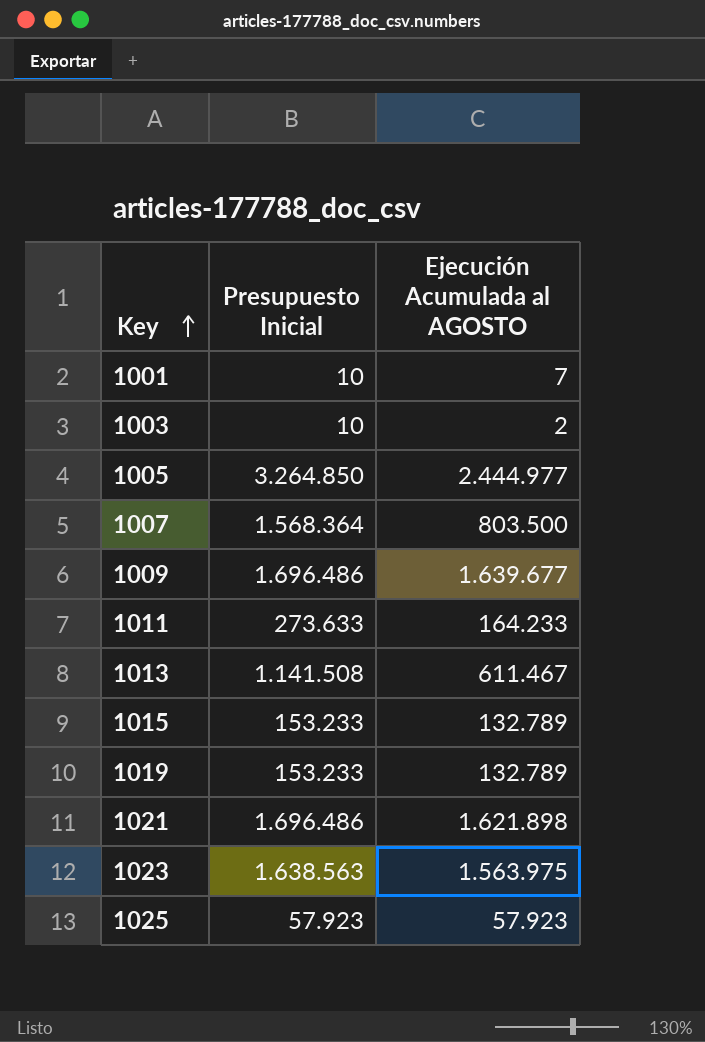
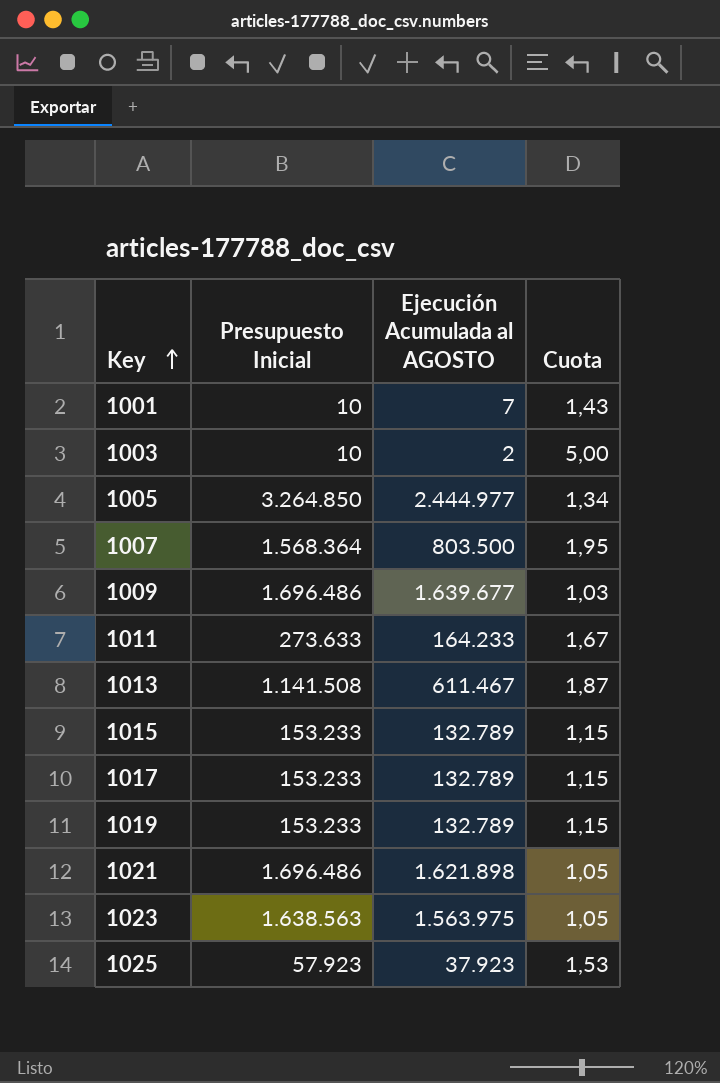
column Cuota | formula: none -> [Presupuesto Inicial] / [Ejecución Acumulada al AGOSTO]
row 1017: none -> 153.233 | 132.789 | 1,15
1025 | Ejecución Acumulada al AGOSTO: 57.923 -> 37.923

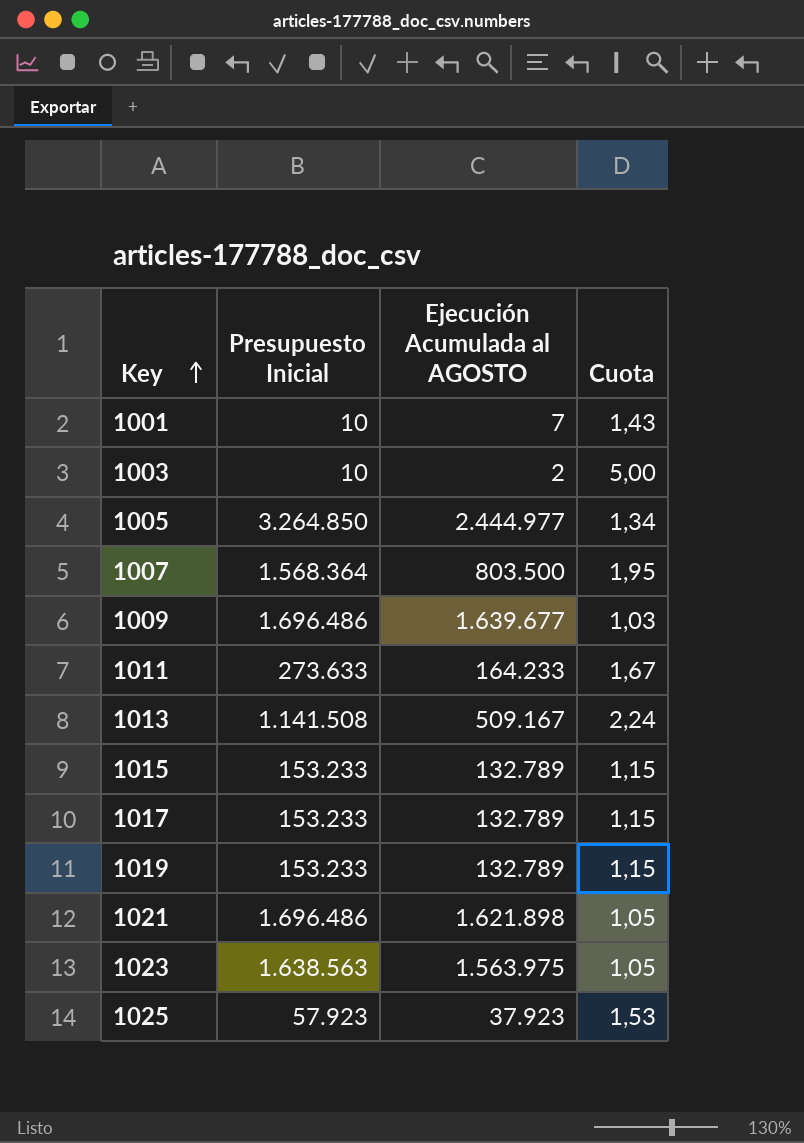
1013 | Ejecución Acumulada al AGOSTO: 611.467 -> 509.167
1013 | Cuota: 1,87 -> 2,24

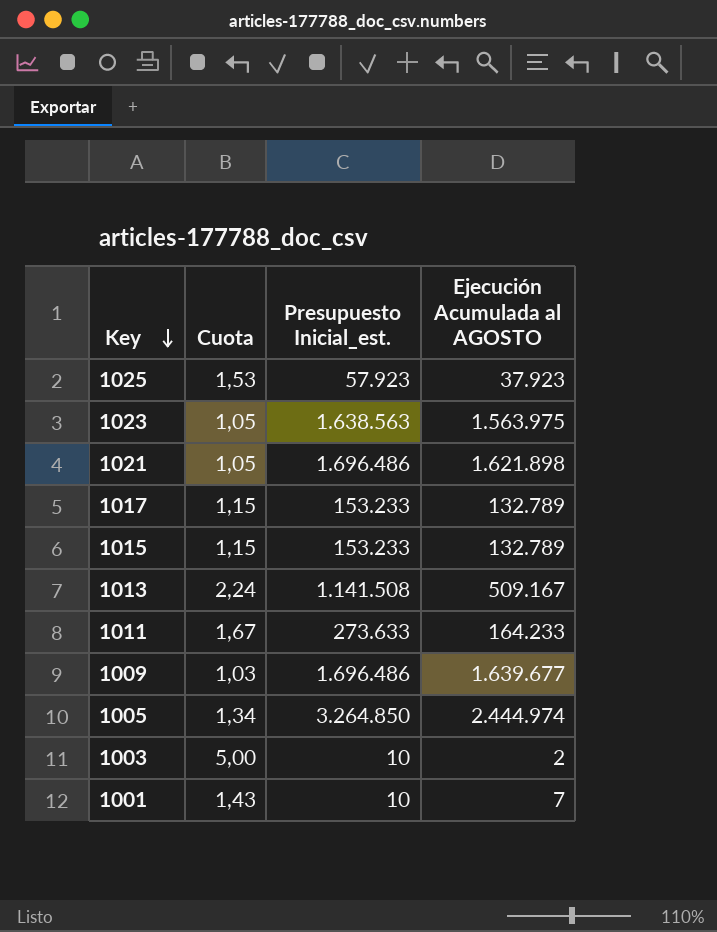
row order: Key ascending -> Key descending
column Cuota | position: 4 -> 2
column name: Presupuesto Inicial -> Presupuesto Inicial_est.
row 1007: 1.568.364 | 803.500 | 1,95 -> none
row 1019: 153.233 | 132.789 | 1,15 -> none
1005 | Ejecución Acumulada al AGOSTO: 2.444.977 -> 2.444.974

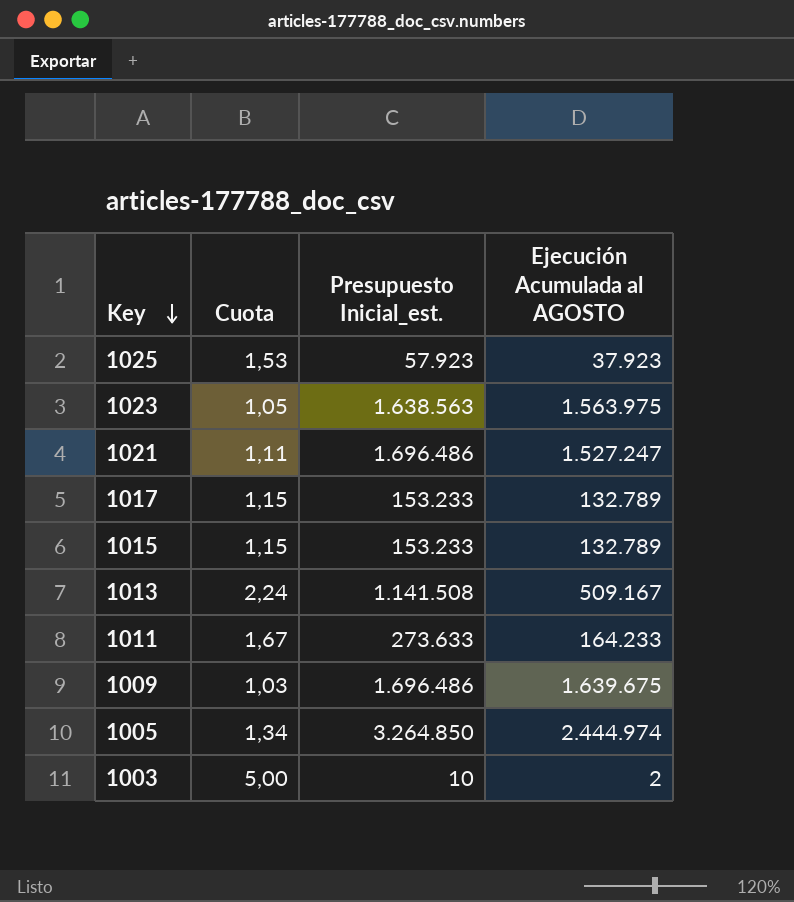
row 1001: 1,43 | 10 | 7 -> none
1021 | Cuota: 1,05 -> 1,11
1021 | Ejecución Acumulada al AGOSTO: 1.621.898 -> 1.527.247
1009 | Ejecución Acumulada al AGOSTO: 1.639.677 -> 1.639.675

